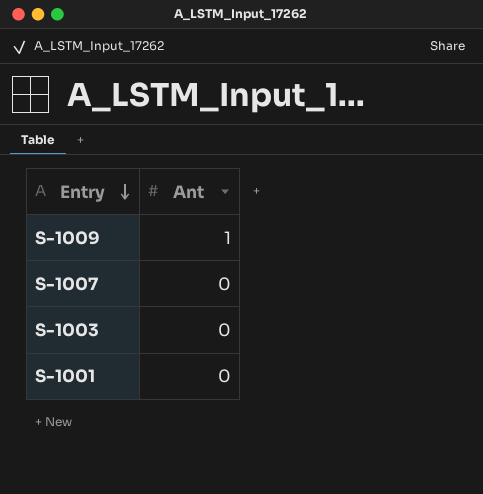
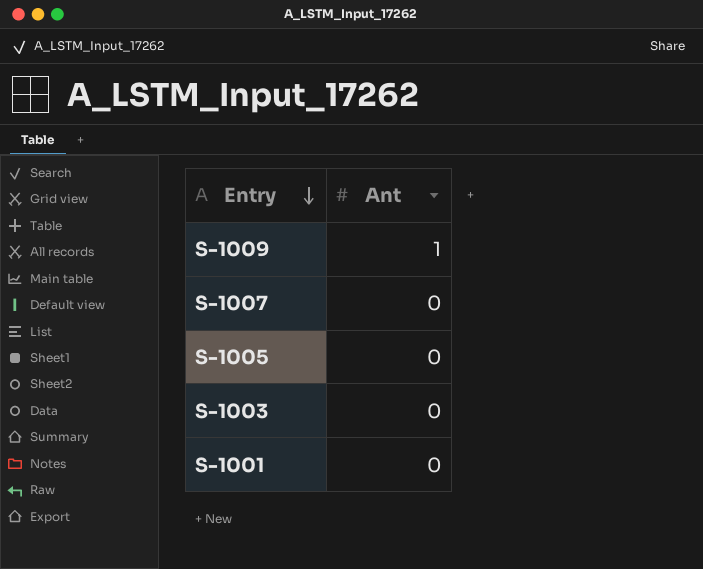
row S-1005: none -> 0

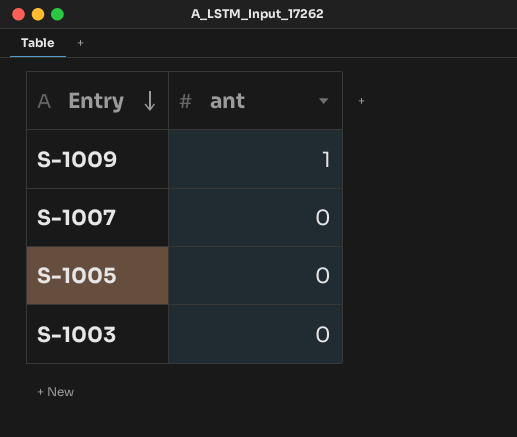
column name: Ant -> ant
row S-1001: 0 -> none

